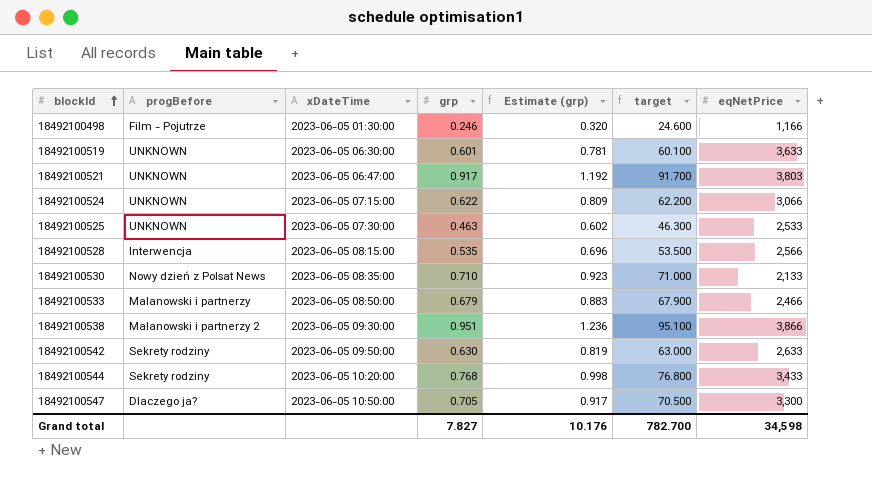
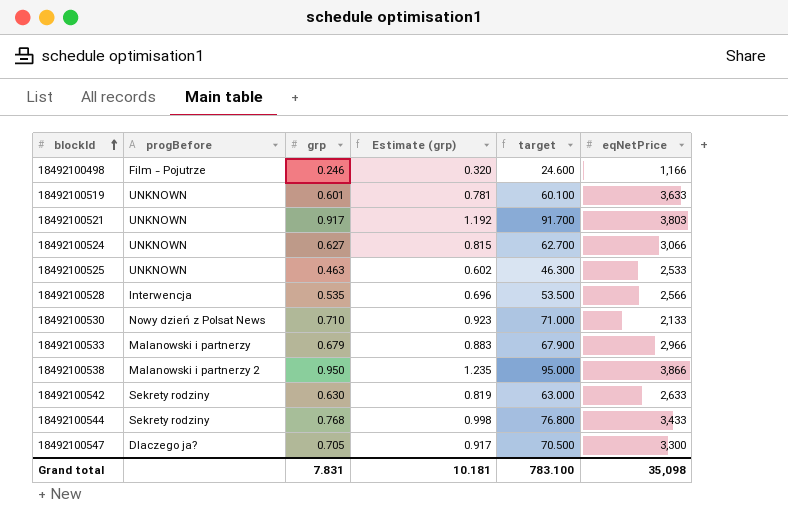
column xDateTime | position: 3 -> none
18492100524 | grp: 0.622 -> 0.627
18492100524 | Estimate (grp): 0.809 -> 0.815
18492100524 | target: 62.200 -> 62.700
18492100533 | eqNetPrice: 2,466 -> 2,966
18492100538 | grp: 0.951 -> 0.950
18492100538 | Estimate (grp): 1.236 -> 1.235
18492100538 | target: 95.100 -> 95.000
Grand total | grp: 7.827 -> 7.831
Grand total | Estimate (grp): 10.176 -> 10.181
Grand total | target: 782.700 -> 783.100
Grand total | eqNetPrice: 34,598 -> 35,098

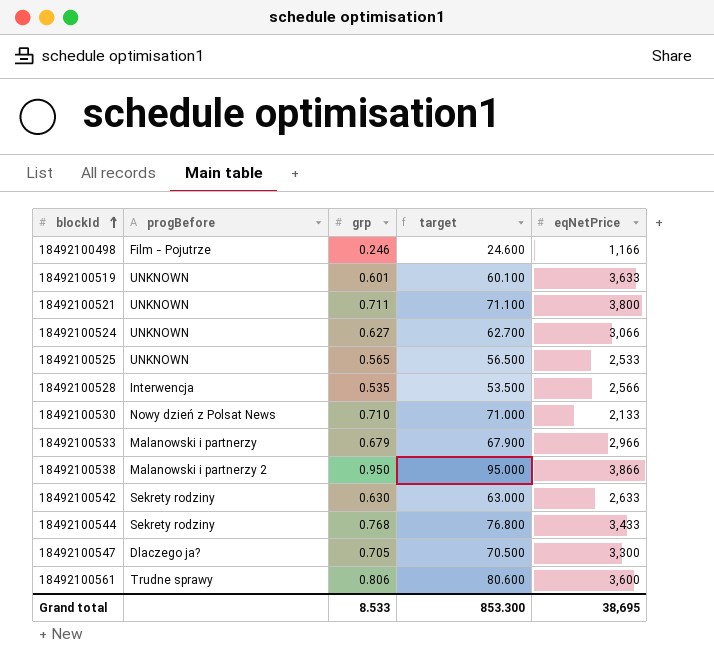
column Estimate (grp) | formula: [grp] * 1.3 -> none
18492100521 | grp: 0.917 -> 0.711
18492100521 | target: 91.700 -> 71.100
18492100521 | eqNetPrice: 3,803 -> 3,800
18492100525 | grp: 0.463 -> 0.565
18492100525 | target: 46.300 -> 56.500
row 18492100561: none -> Trudne sprawy | 0.806 | 80.600 | 3,600
Grand total | grp: 7.831 -> 8.533
Grand total | target: 783.100 -> 853.300
Grand total | eqNetPrice: 35,098 -> 38,695

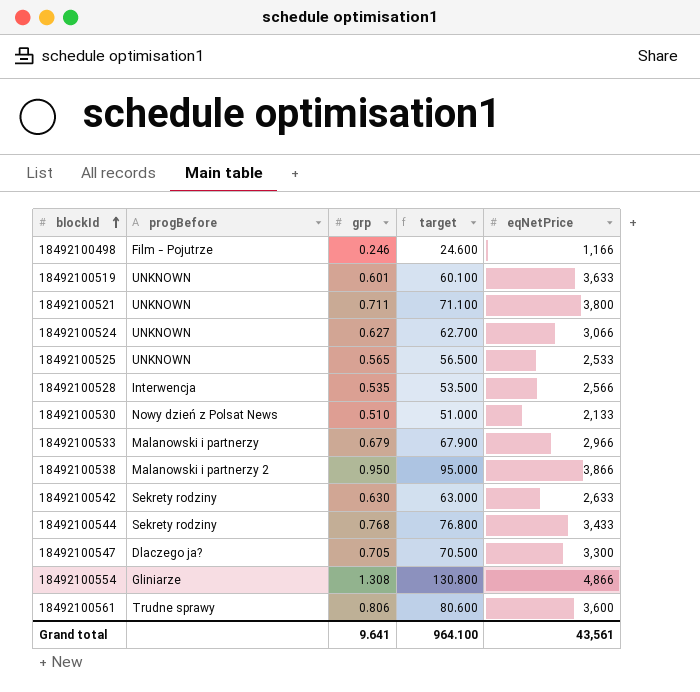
18492100530 | grp: 0.710 -> 0.510
18492100530 | target: 71.000 -> 51.000
row 18492100554: none -> Gliniarze | 1.308 | 130.800 | 4,866
Grand total | grp: 8.533 -> 9.641
Grand total | target: 853.300 -> 964.100
Grand total | eqNetPrice: 38,695 -> 43,561

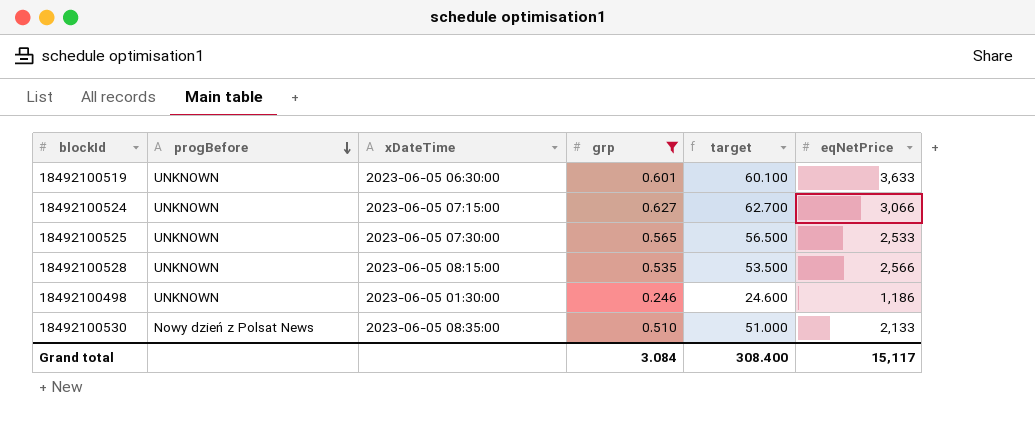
filter: none -> grp <= 0.627
row order: blockId ascending -> progBefore descending
column xDateTime | position: none -> 3
18492100528 | progBefore: Interwencja -> UNKNOWN
18492100498 | progBefore: Film - Pojutrze -> UNKNOWN
18492100498 | eqNetPrice: 1,166 -> 1,186
Grand total | grp: 9.641 -> 3.084
Grand total | target: 964.100 -> 308.400
Grand total | eqNetPrice: 43,561 -> 15,117

